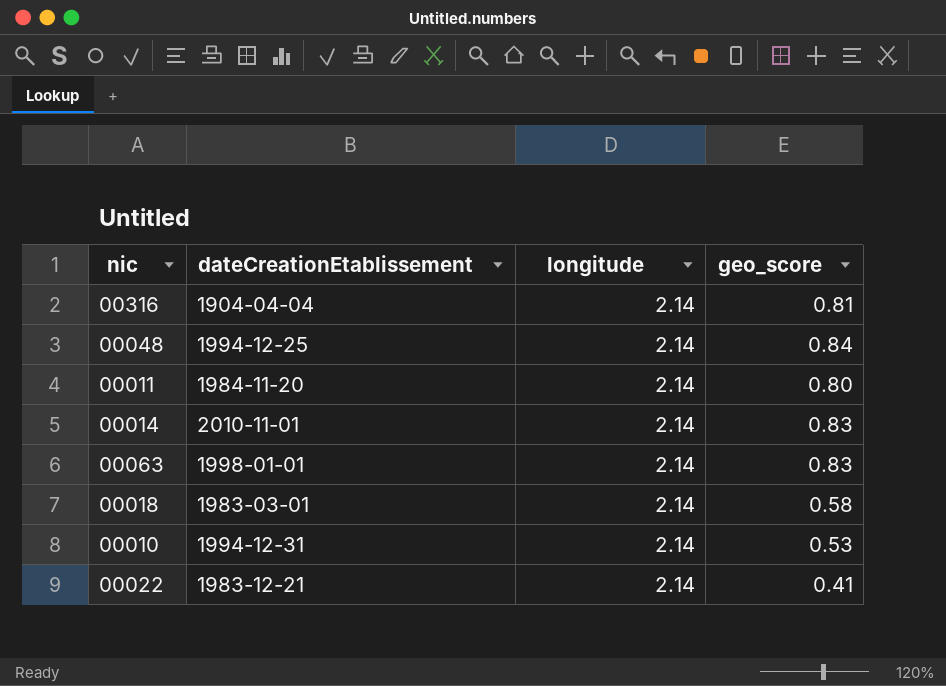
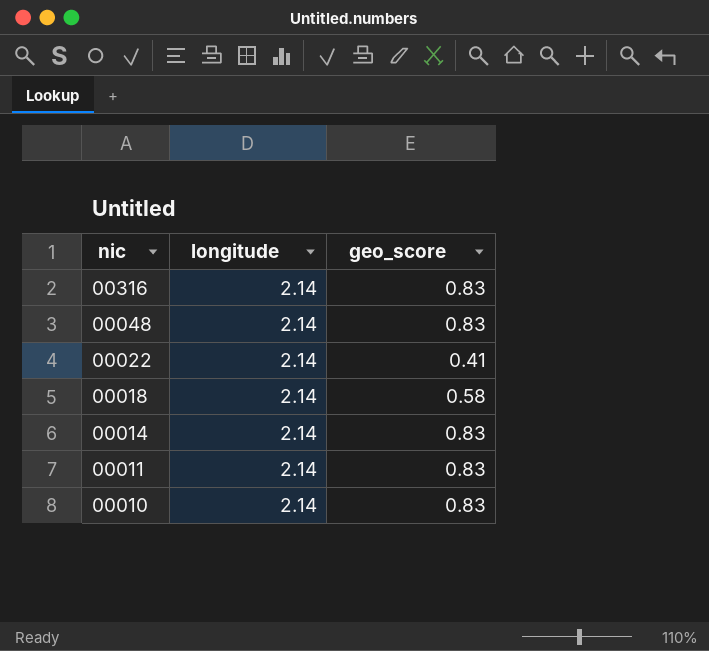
row order: none -> nic descending
column dateCreationEtablissement | position: 2 -> none
row 00063: 1998-01-01 | 2.14 | 0.83 -> none
00316 | geo_score: 0.81 -> 0.83
00048 | geo_score: 0.84 -> 0.83
00011 | geo_score: 0.80 -> 0.83
00010 | geo_score: 0.53 -> 0.83

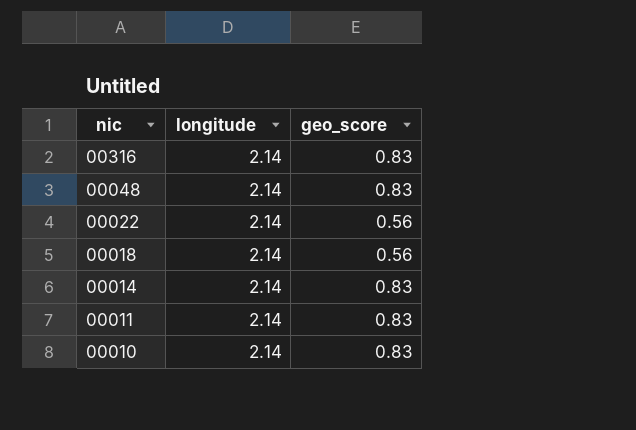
00022 | geo_score: 0.41 -> 0.56
00018 | geo_score: 0.58 -> 0.56

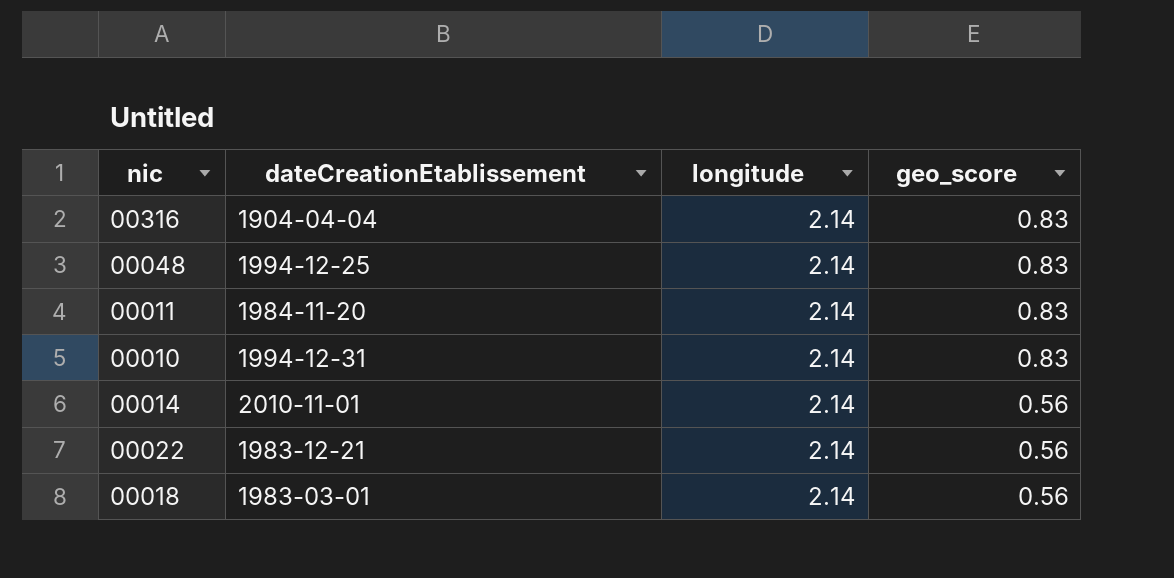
row order: nic descending -> geo_score descending
column dateCreationEtablissement | position: none -> 2
00014 | geo_score: 0.83 -> 0.56

